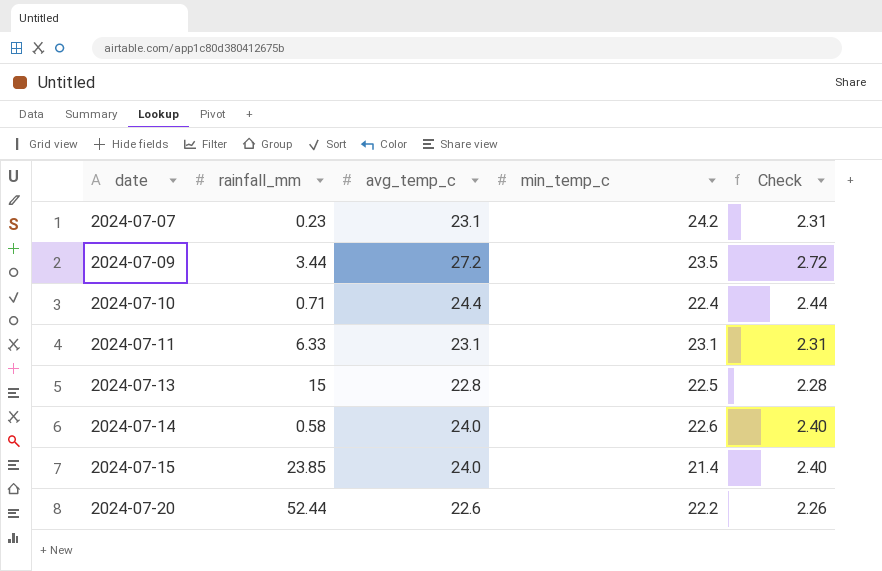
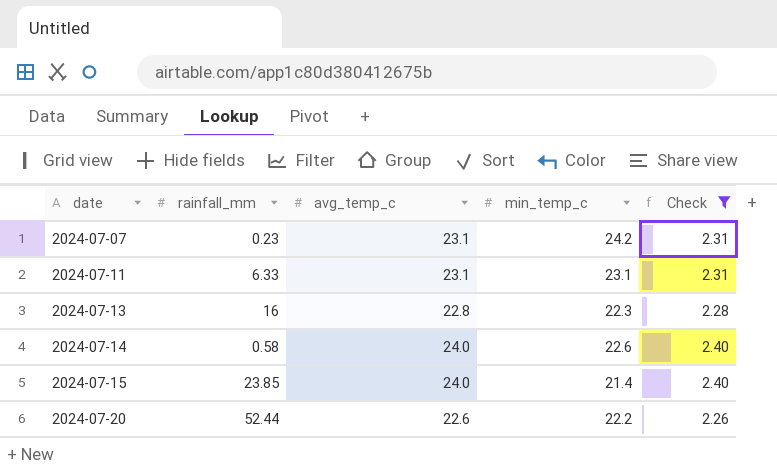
filter: none -> Check <= 2.40
2024-07-13 | rainfall_mm: 15 -> 16
2024-07-13 | min_temp_c: 22.5 -> 22.3

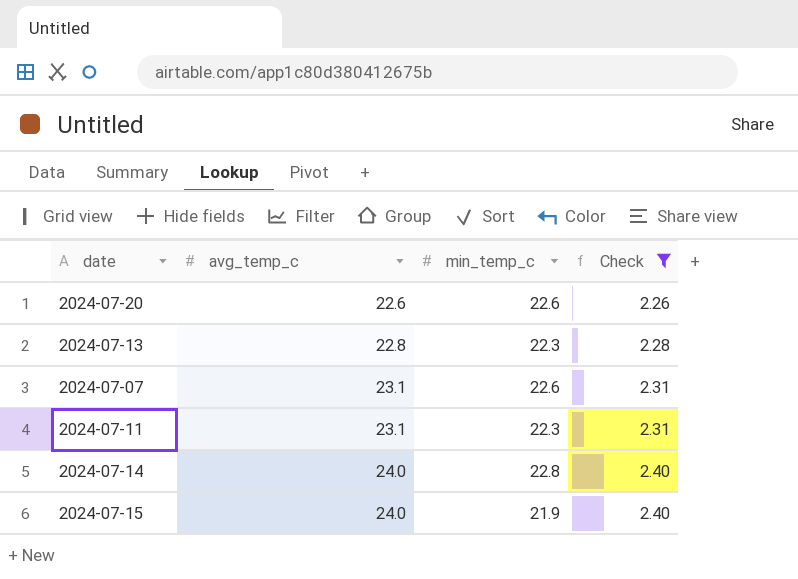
row order: date ascending -> avg_temp_c ascending
column rainfall_mm | position: 2 -> none
2024-07-20 | min_temp_c: 22.2 -> 22.6
2024-07-07 | min_temp_c: 24.2 -> 22.6
2024-07-11 | min_temp_c: 23.1 -> 22.3
2024-07-14 | min_temp_c: 22.6 -> 22.8
2024-07-15 | min_temp_c: 21.4 -> 21.9

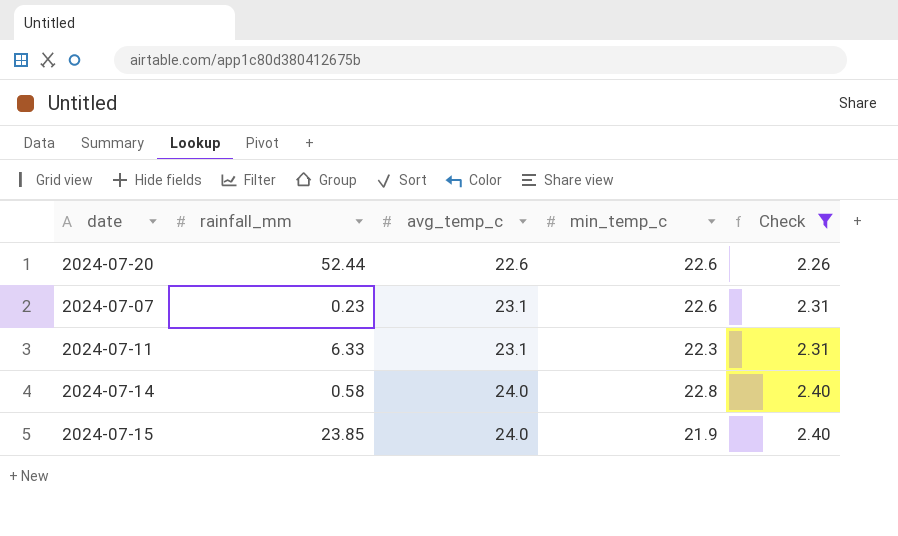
column rainfall_mm | position: none -> 2
row 2024-07-13: 22.8 | 22.3 | 2.28 -> none

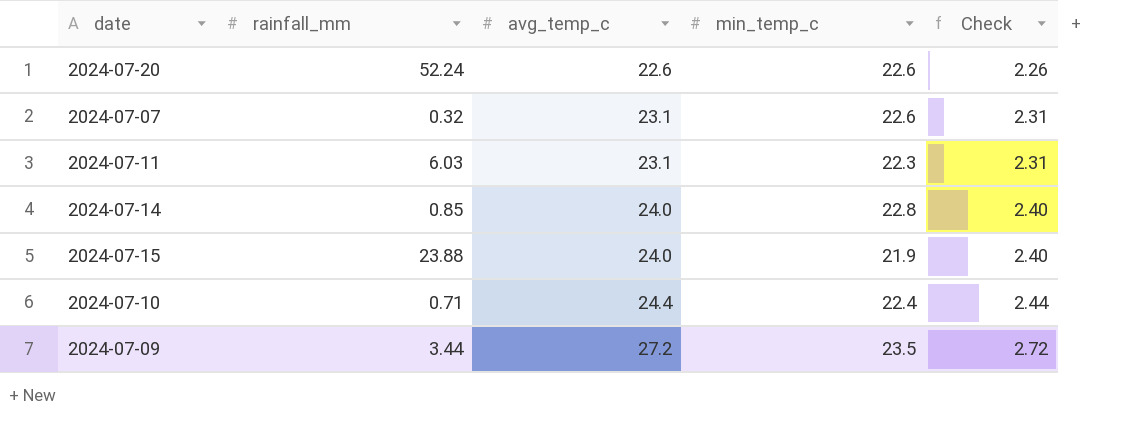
filter: Check <= 2.40 -> none
2024-07-20 | rainfall_mm: 52.44 -> 52.24
2024-07-07 | rainfall_mm: 0.23 -> 0.32
2024-07-11 | rainfall_mm: 6.33 -> 6.03
2024-07-14 | rainfall_mm: 0.58 -> 0.85
2024-07-15 | rainfall_mm: 23.85 -> 23.88

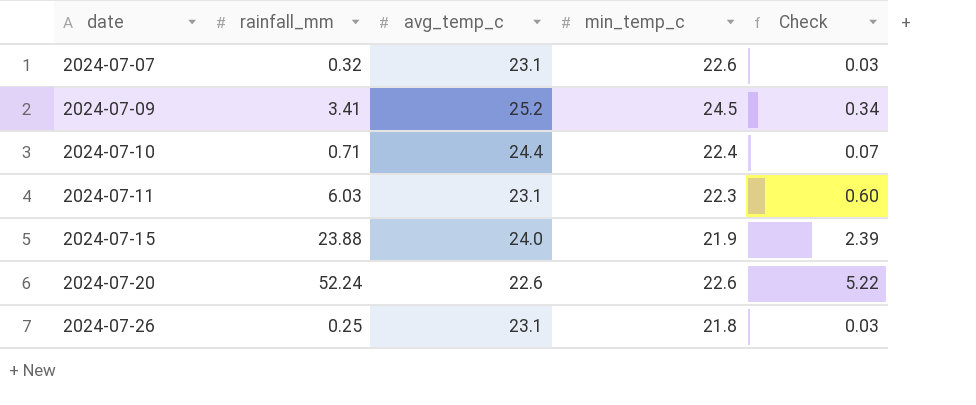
row order: avg_temp_c ascending -> date ascending
column Check | formula: [avg_temp_c] * 0.1 -> [rainfall_mm] * 0.1
row 2024-07-14: 0.85 | 24.0 | 22.8 | 2.40 -> none
2024-07-09 | rainfall_mm: 3.44 -> 3.41
2024-07-09 | avg_temp_c: 27.2 -> 25.2
2024-07-09 | min_temp_c: 23.5 -> 24.5
row 2024-07-26: none -> 0.25 | 23.1 | 21.8 | 0.03

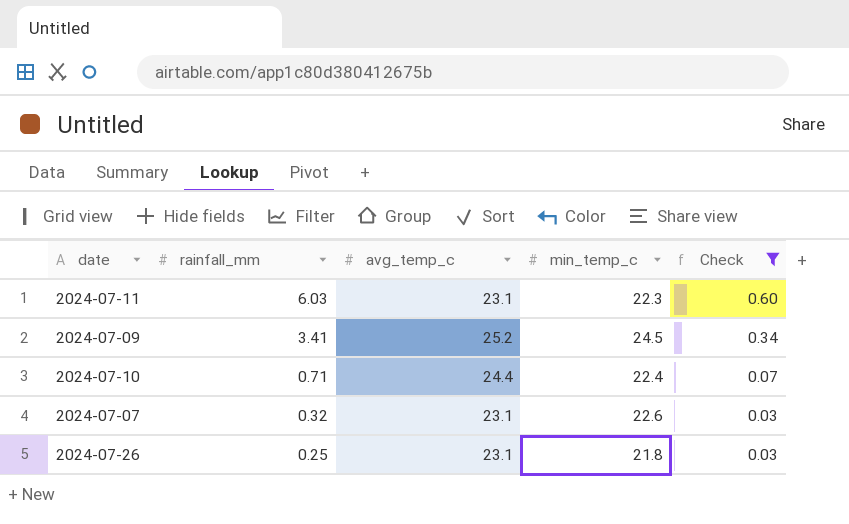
filter: none -> Check <= 0.60
row order: date ascending -> rainfall_mm descending

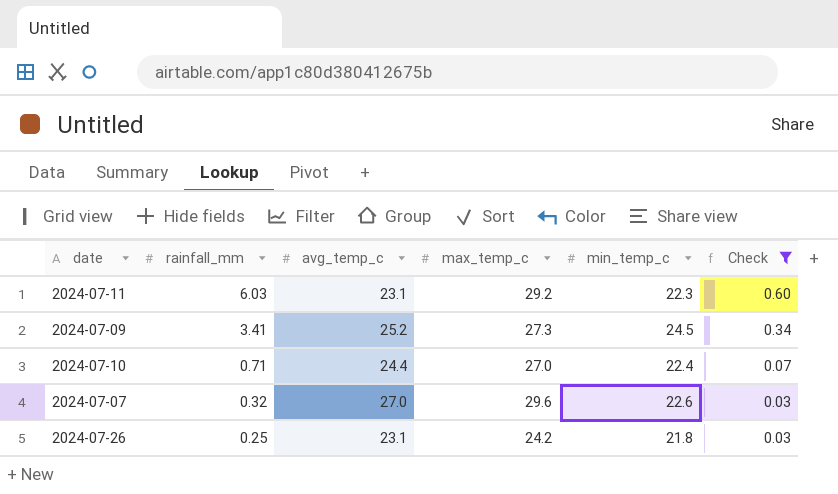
column max_temp_c | position: none -> 4
2024-07-07 | avg_temp_c: 23.1 -> 27.0

